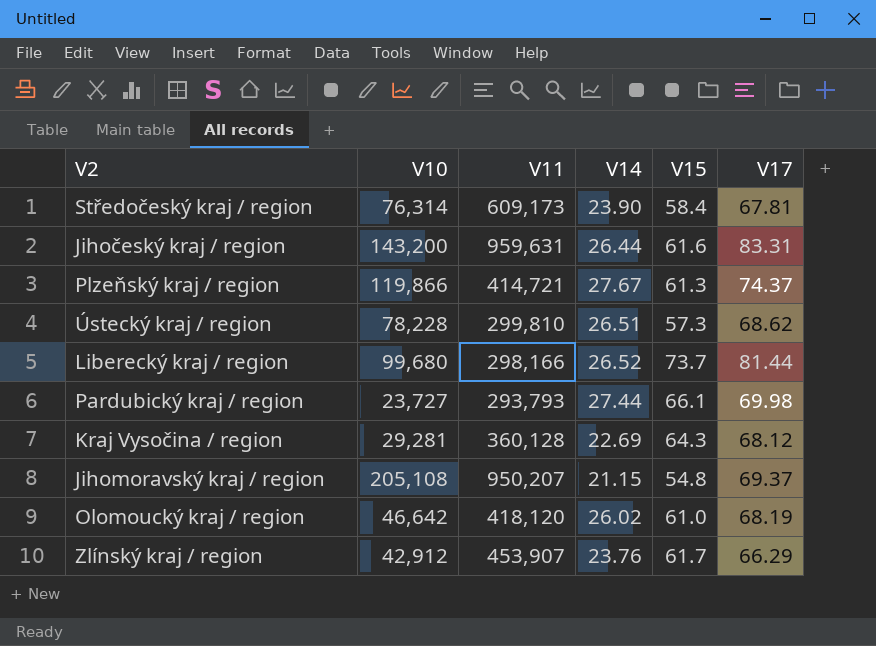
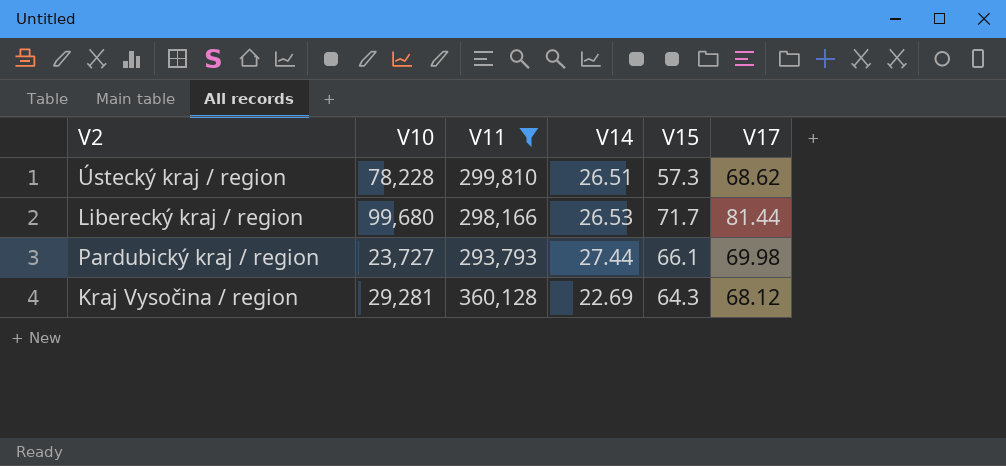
filter: none -> V11 <= 360,128
Liberecký kraj / region | V14: 26.52 -> 26.53
Liberecký kraj / region | V15: 73.7 -> 71.7

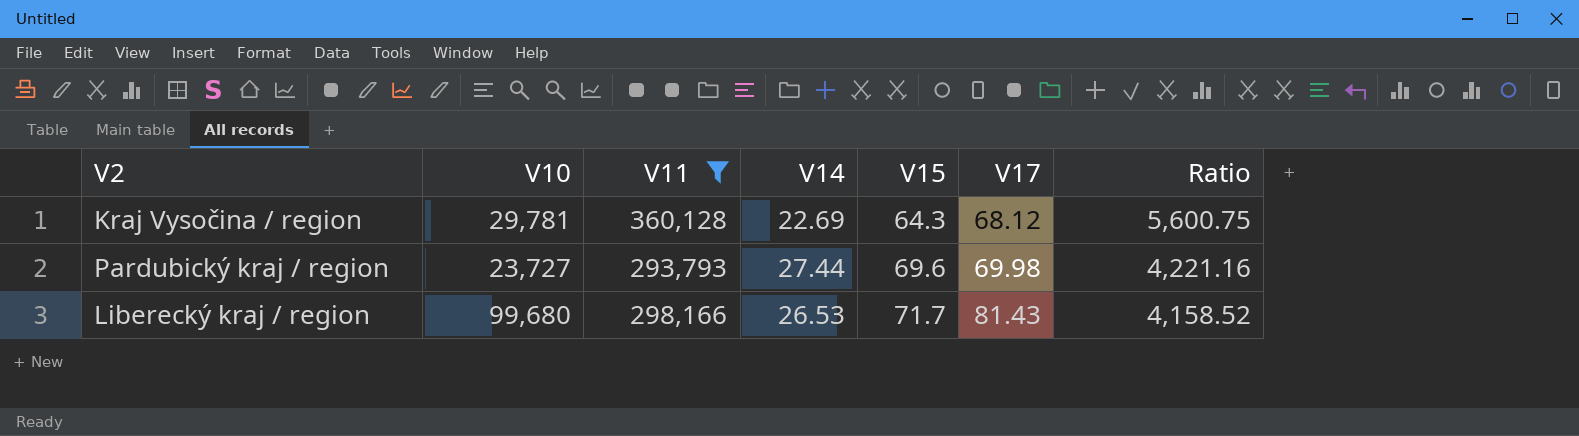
row order: none -> V15 ascending
column Ratio | formula: none -> [V11] / [V15]
row Ústecký kraj / region: 78,228 | 299,810 | 26.51 | 57.3 | 68.62 -> none
Kraj Vysočina / region | V10: 29,281 -> 29,781
Pardubický kraj / region | V15: 66.1 -> 69.6
Liberecký kraj / region | V17: 81.44 -> 81.43

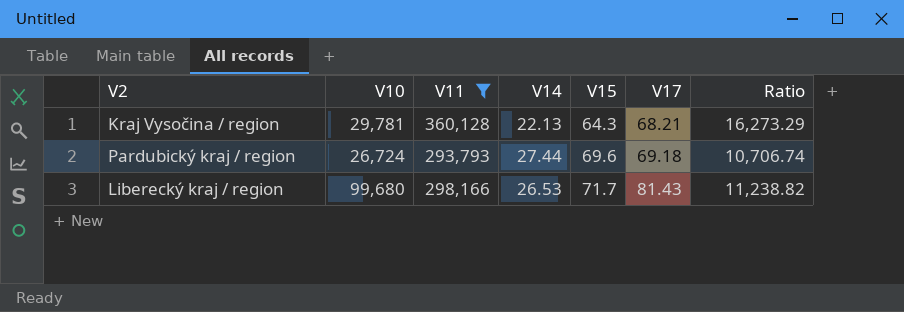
column Ratio | formula: [V11] / [V15] -> [V11] / [V14]
Kraj Vysočina / region | V14: 22.69 -> 22.13
Kraj Vysočina / region | V17: 68.12 -> 68.21
Pardubický kraj / region | V10: 23,727 -> 26,724
Pardubický kraj / region | V17: 69.98 -> 69.18

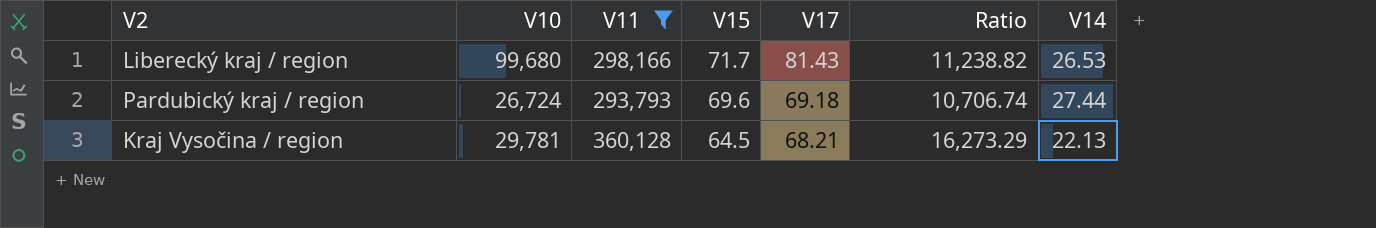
row order: V15 ascending -> V15 descending
column V14 | position: 4 -> 7
Kraj Vysočina / region | V15: 64.3 -> 64.5

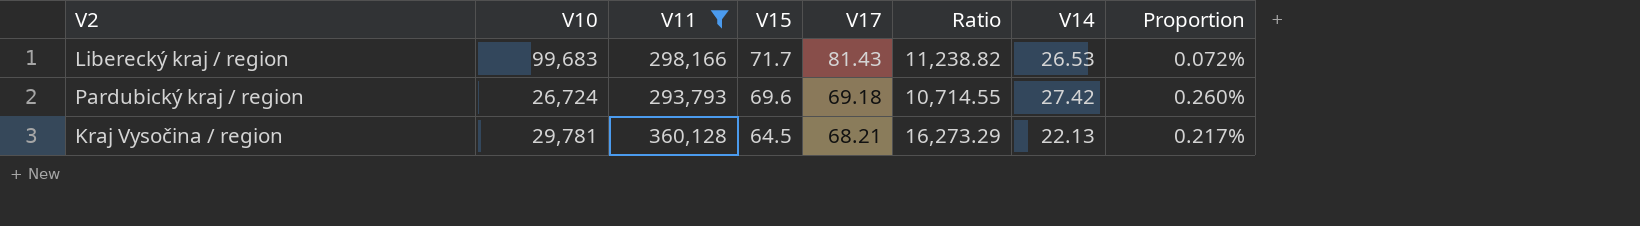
column Proportion | formula: none -> [V15] / [V10]
Liberecký kraj / region | V10: 99,680 -> 99,683
Pardubický kraj / region | Ratio: 10,706.74 -> 10,714.55
Pardubický kraj / region | V14: 27.44 -> 27.42

